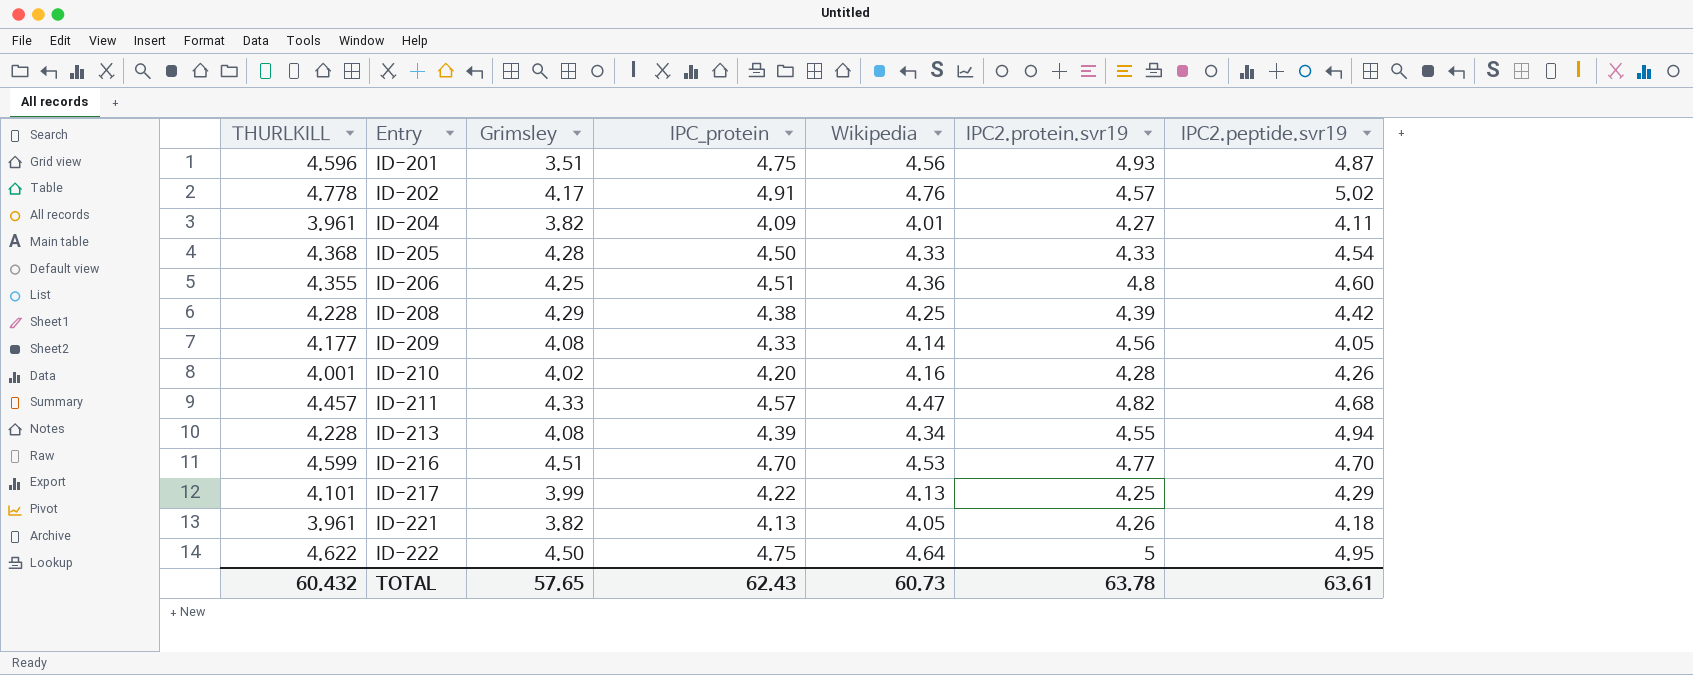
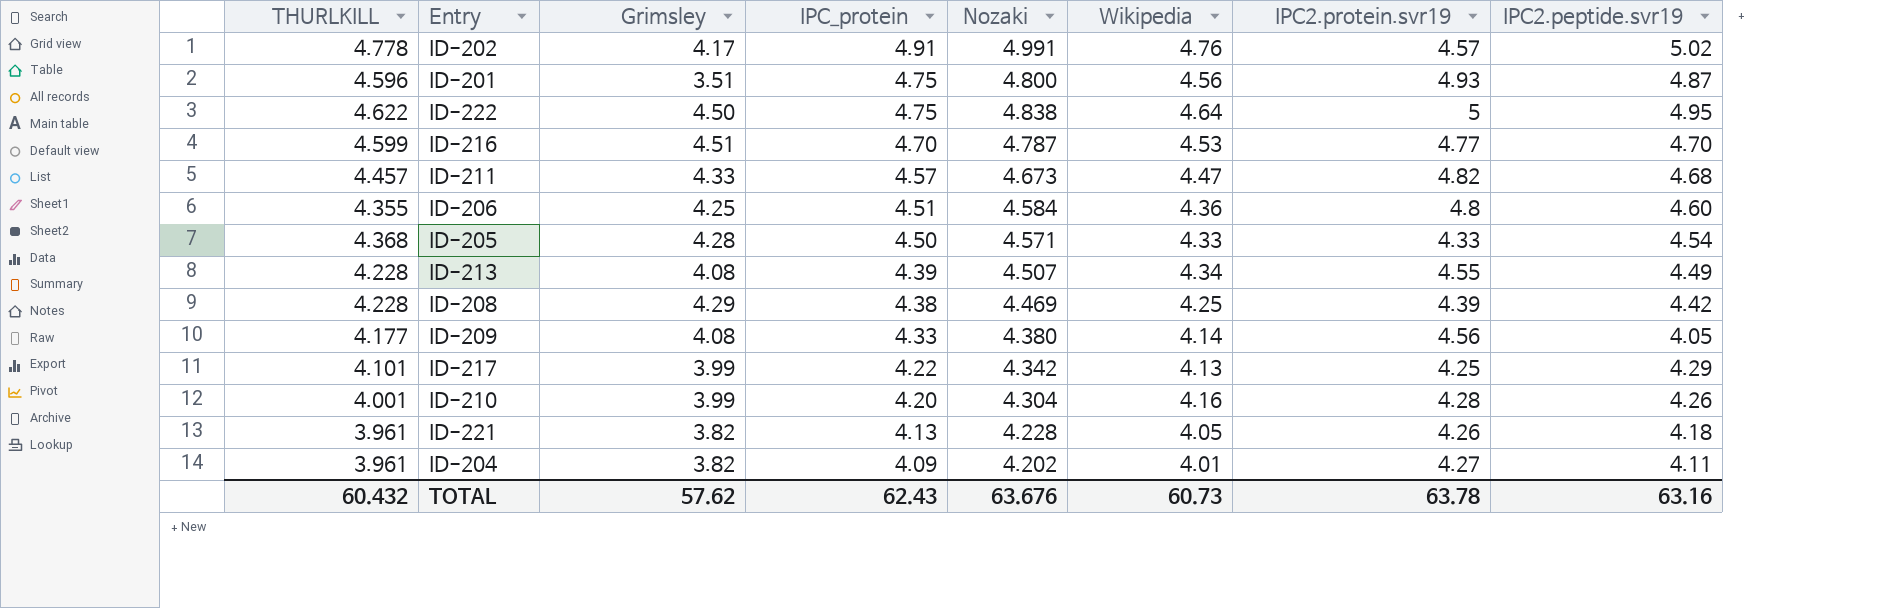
row order: Entry ascending -> IPC_protein descending
column Nozaki | position: none -> 5
ID-213 | IPC2.peptide.svr19: 4.94 -> 4.49
ID-210 | Grimsley: 4.02 -> 3.99
TOTAL | Grimsley: 57.65 -> 57.62
TOTAL | IPC2.peptide.svr19: 63.61 -> 63.16

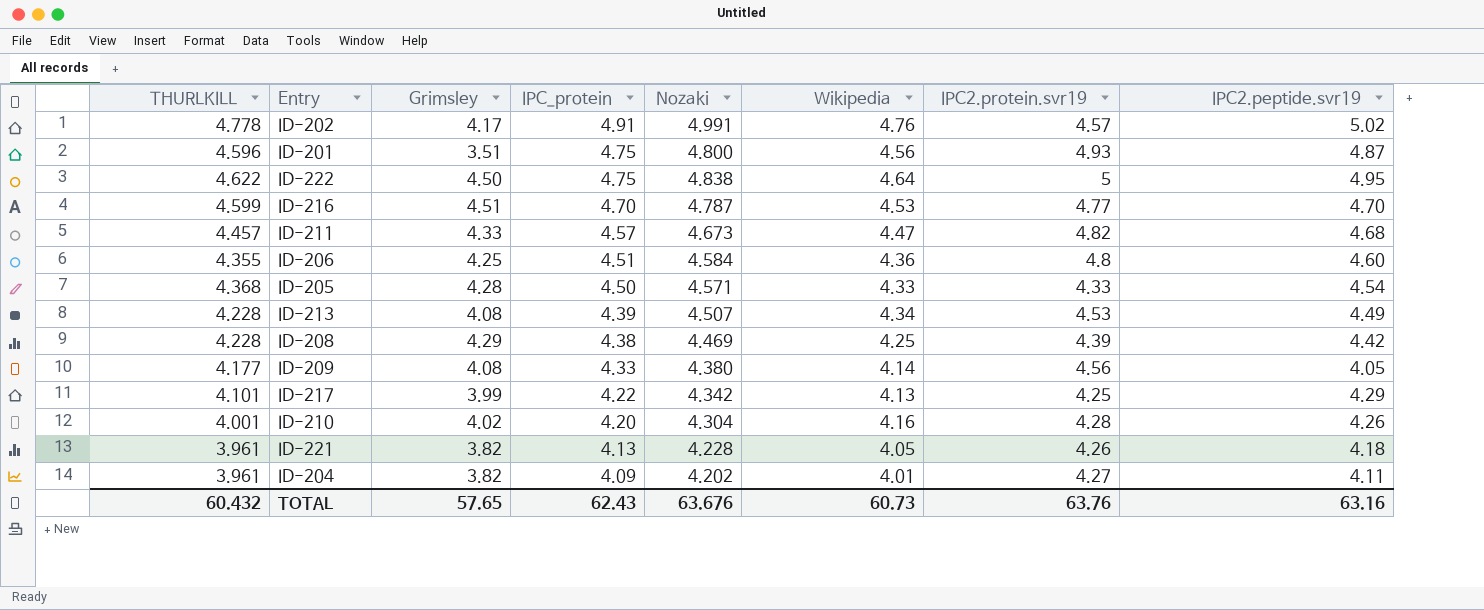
ID-213 | IPC2.protein.svr19: 4.55 -> 4.53
ID-210 | Grimsley: 3.99 -> 4.02
TOTAL | Grimsley: 57.62 -> 57.65
TOTAL | IPC2.protein.svr19: 63.78 -> 63.76

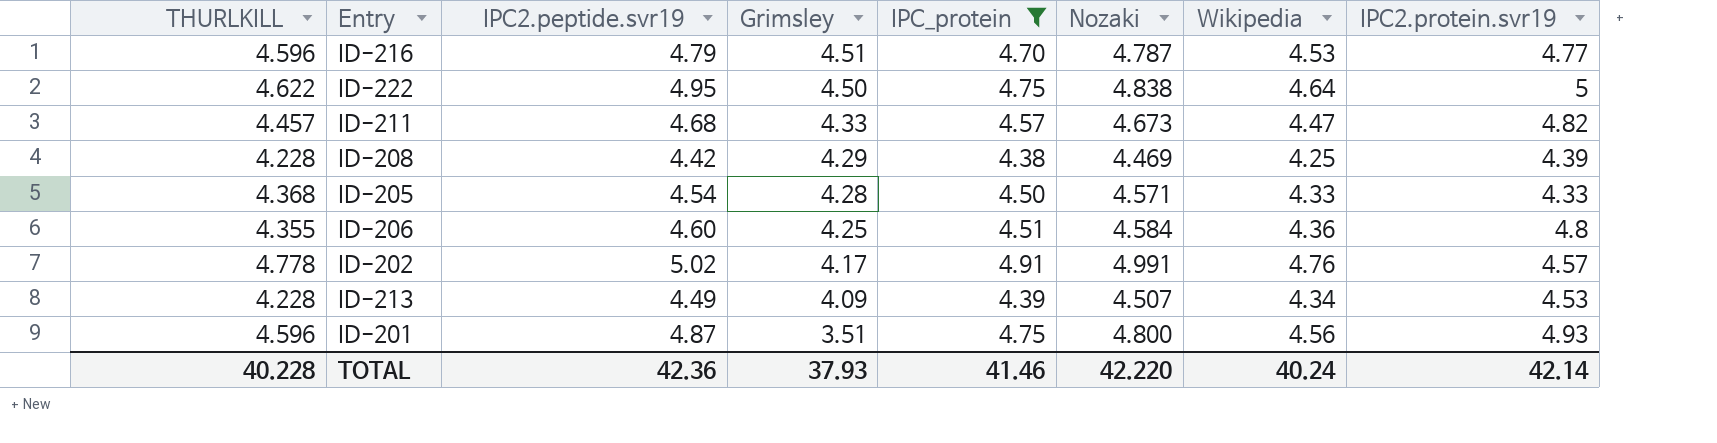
filter: none -> IPC_protein >= 4.38
row order: IPC_protein descending -> Grimsley descending
column IPC2.peptide.svr19 | position: 8 -> 3
ID-216 | THURLKILL: 4.599 -> 4.596
ID-216 | IPC2.peptide.svr19: 4.70 -> 4.79
ID-213 | Grimsley: 4.08 -> 4.09
TOTAL | THURLKILL: 60.432 -> 40.228
TOTAL | IPC2.peptide.svr19: 63.16 -> 42.36
TOTAL | Grimsley: 57.65 -> 37.93
TOTAL | IPC_protein: 62.43 -> 41.46
TOTAL | Nozaki: 63.676 -> 42.220
TOTAL | Wikipedia: 60.73 -> 40.24
TOTAL | IPC2.protein.svr19: 63.76 -> 42.14

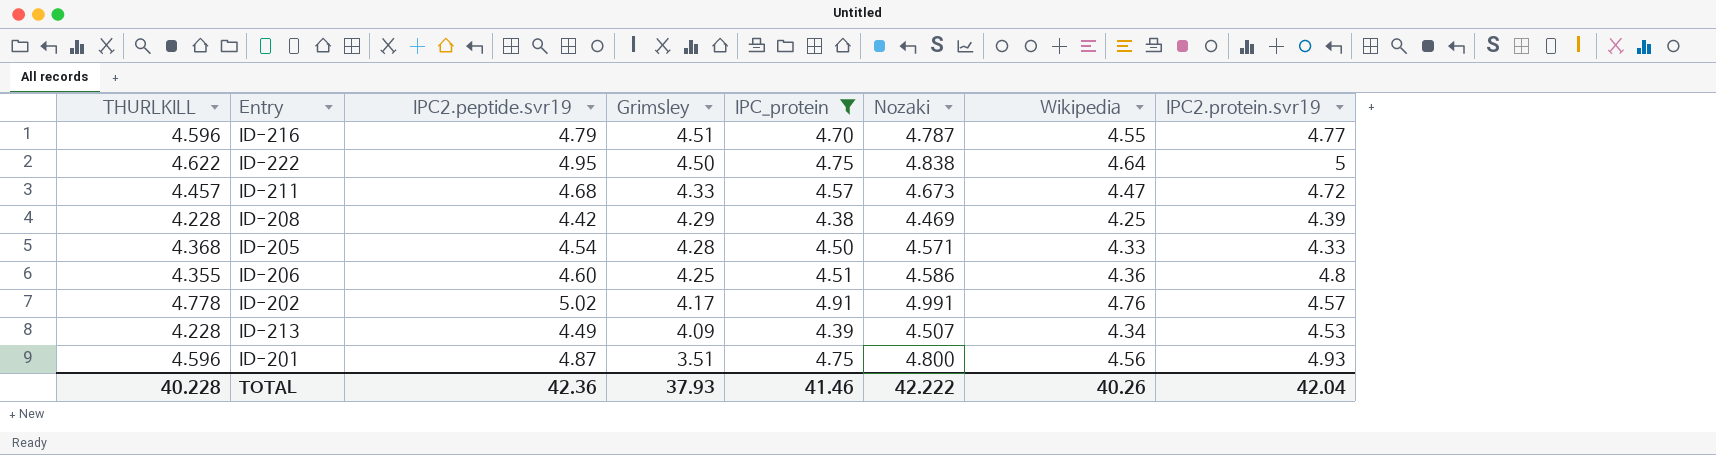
ID-216 | Wikipedia: 4.53 -> 4.55
ID-211 | IPC2.protein.svr19: 4.82 -> 4.72
ID-206 | Nozaki: 4.584 -> 4.586
TOTAL | Nozaki: 42.220 -> 42.222
TOTAL | Wikipedia: 40.24 -> 40.26
TOTAL | IPC2.protein.svr19: 42.14 -> 42.04

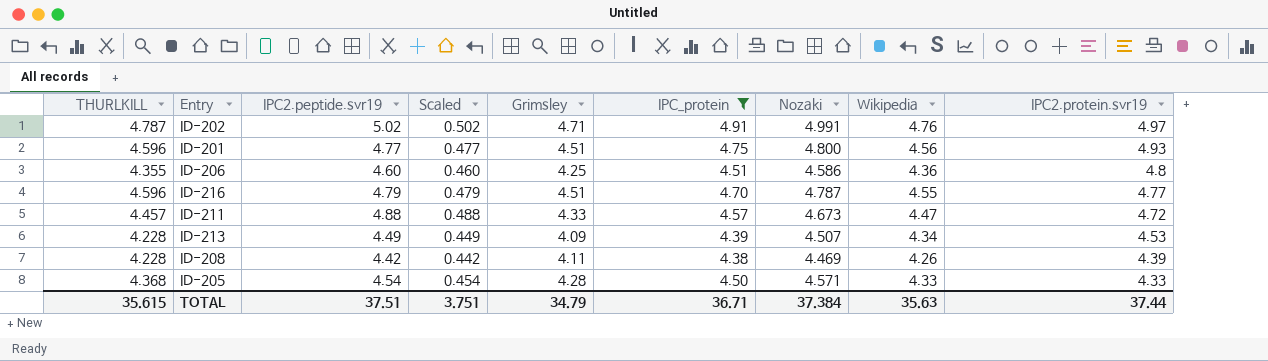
row order: Grimsley descending -> IPC2.protein.svr19 descending
column Scaled | formula: none -> [IPC2.peptide.svr19] * 0.1
row ID-222: 4.622 | 4.95 | 4.50 | 4.75 | 4.838 | 4.64 | 5 -> none
ID-202 | THURLKILL: 4.778 -> 4.787
ID-202 | Grimsley: 4.17 -> 4.71
ID-202 | IPC2.protein.svr19: 4.57 -> 4.97
ID-201 | IPC2.peptide.svr19: 4.87 -> 4.77
ID-201 | Grimsley: 3.51 -> 4.51
ID-211 | IPC2.peptide.svr19: 4.68 -> 4.88
ID-208 | Grimsley: 4.29 -> 4.11
ID-208 | Wikipedia: 4.25 -> 4.26
TOTAL | THURLKILL: 40.228 -> 35.615
TOTAL | IPC2.peptide.svr19: 42.36 -> 37.51
TOTAL | Grimsley: 37.93 -> 34.79
TOTAL | IPC_protein: 41.46 -> 36.71
TOTAL | Nozaki: 42.222 -> 37.384
TOTAL | Wikipedia: 40.26 -> 35.63
TOTAL | IPC2.protein.svr19: 42.04 -> 37.44

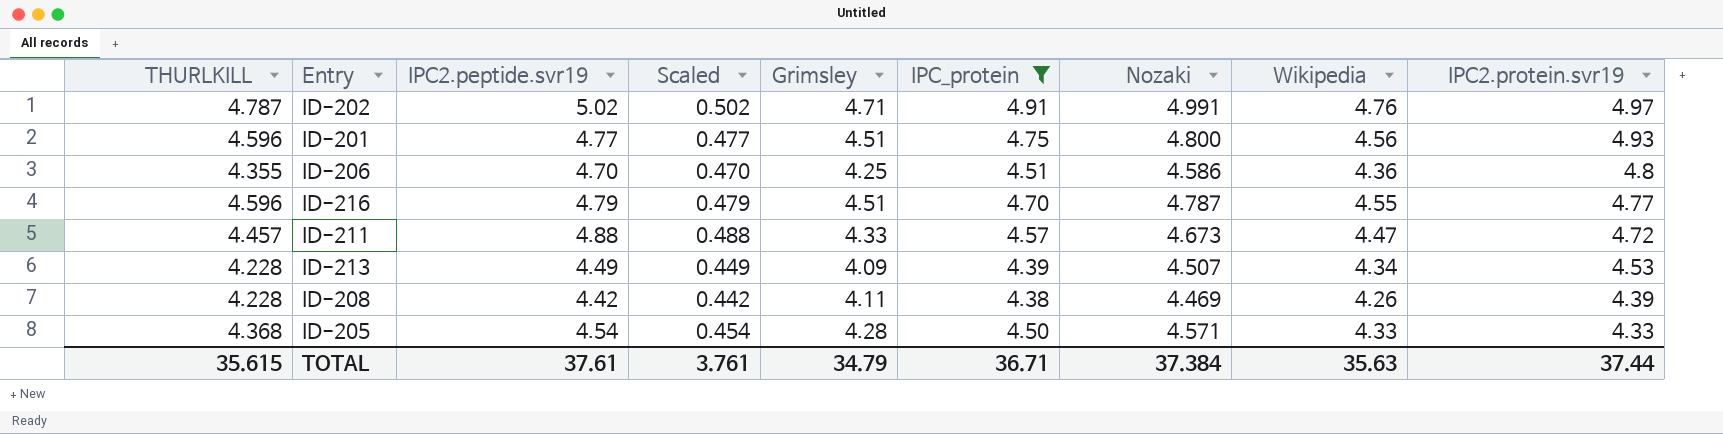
ID-206 | IPC2.peptide.svr19: 4.60 -> 4.70
ID-206 | Scaled: 0.460 -> 0.470
TOTAL | IPC2.peptide.svr19: 37.51 -> 37.61
TOTAL | Scaled: 3.751 -> 3.761

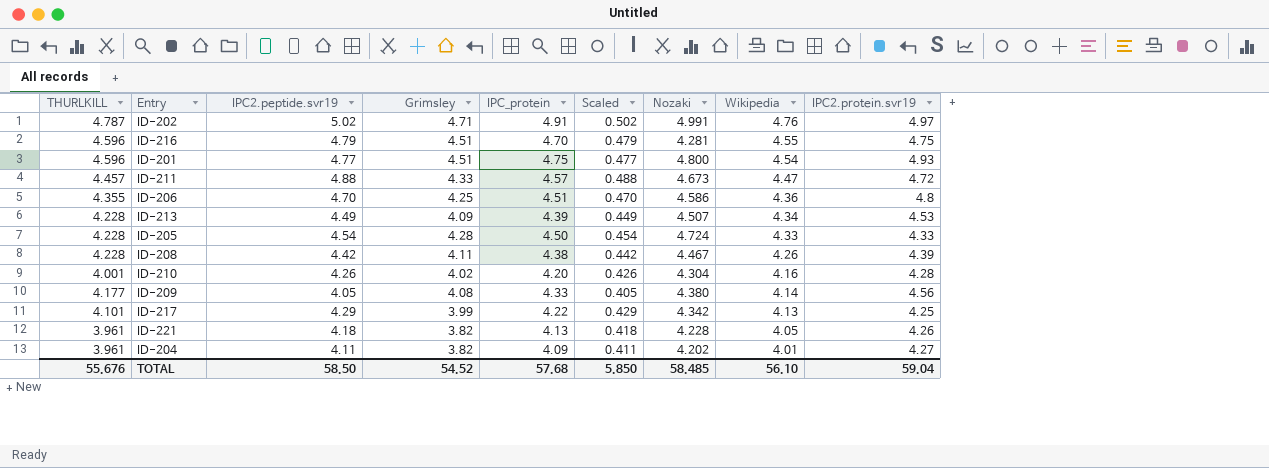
filter: IPC_protein >= 4.38 -> none
row order: IPC2.protein.svr19 descending -> Wikipedia descending
column Scaled | position: 4 -> 6
ID-216 | Nozaki: 4.787 -> 4.281
ID-216 | IPC2.protein.svr19: 4.77 -> 4.75
ID-201 | Wikipedia: 4.56 -> 4.54
ID-205 | THURLKILL: 4.368 -> 4.228
ID-205 | Nozaki: 4.571 -> 4.724
ID-208 | Nozaki: 4.469 -> 4.467
TOTAL | THURLKILL: 35.615 -> 55.676
TOTAL | IPC2.peptide.svr19: 37.61 -> 58.50
TOTAL | Grimsley: 34.79 -> 54.52
TOTAL | IPC_protein: 36.71 -> 57.68
TOTAL | Scaled: 3.761 -> 5.850
TOTAL | Nozaki: 37.384 -> 58.485
TOTAL | Wikipedia: 35.63 -> 56.10
TOTAL | IPC2.protein.svr19: 37.44 -> 59.04

